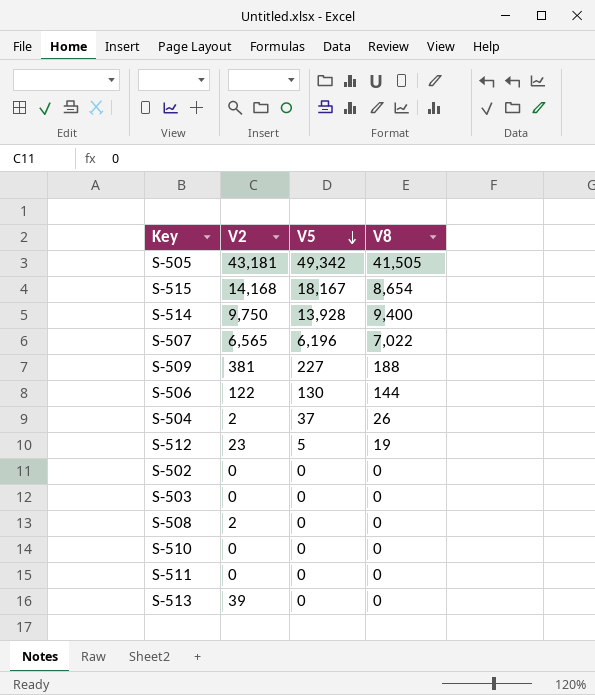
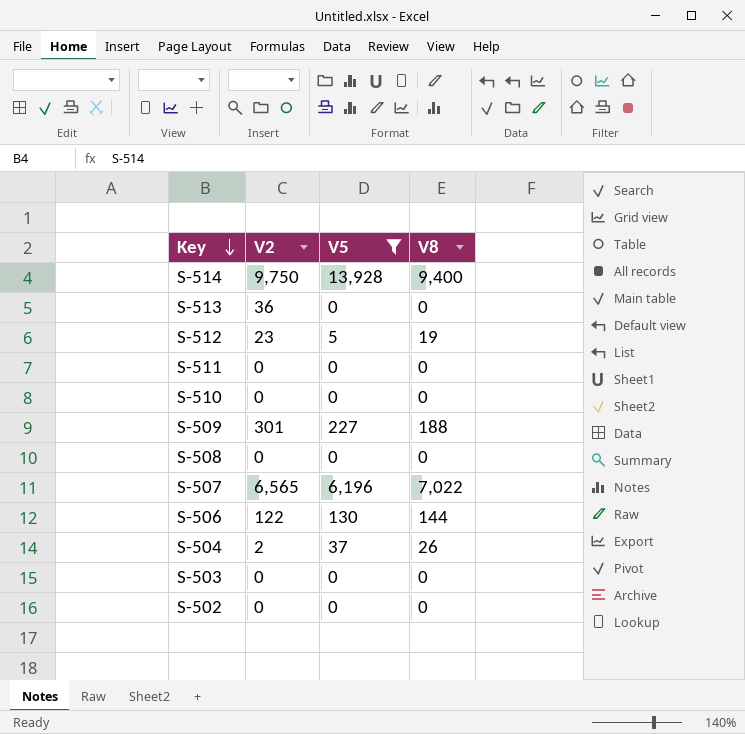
filter: none -> V5 <= 13,928
row order: V5 descending -> Key descending
S-513 | V2: 39 -> 36
S-509 | V2: 381 -> 301
S-508 | V2: 2 -> 0

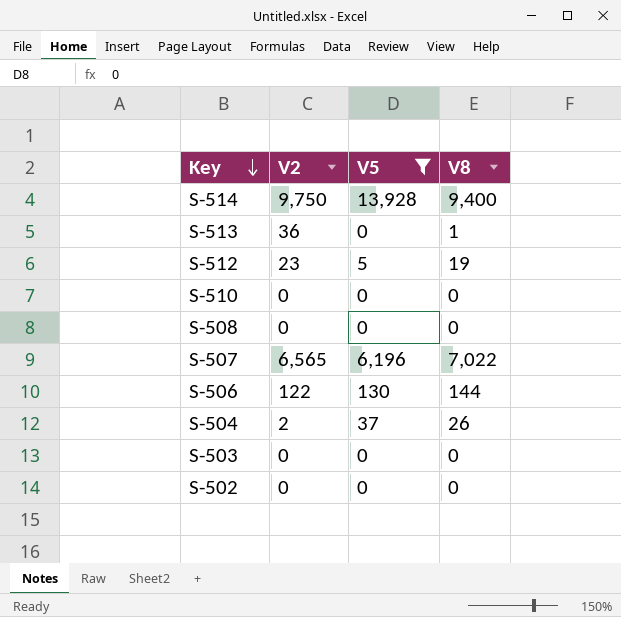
row S-511: 0 | 0 | 0 -> none
row S-509: 301 | 227 | 188 -> none
S-513 | V8: 0 -> 1

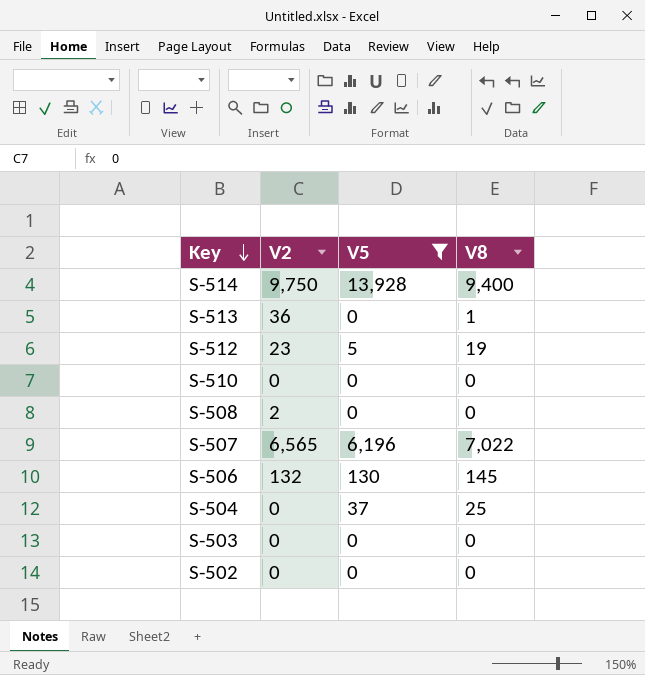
S-508 | V2: 0 -> 2
S-506 | V2: 122 -> 132
S-506 | V8: 144 -> 145
S-504 | V2: 2 -> 0
S-504 | V8: 26 -> 25

